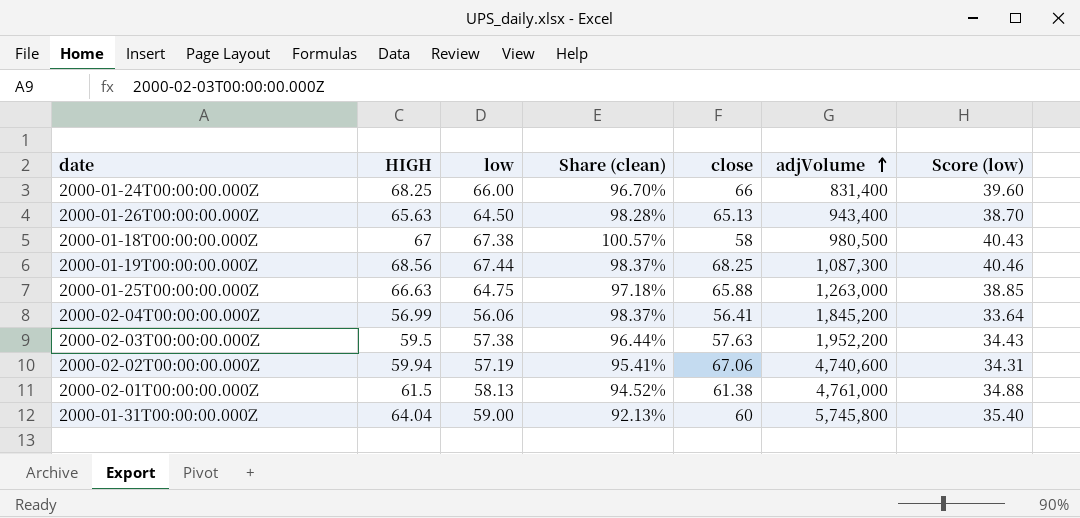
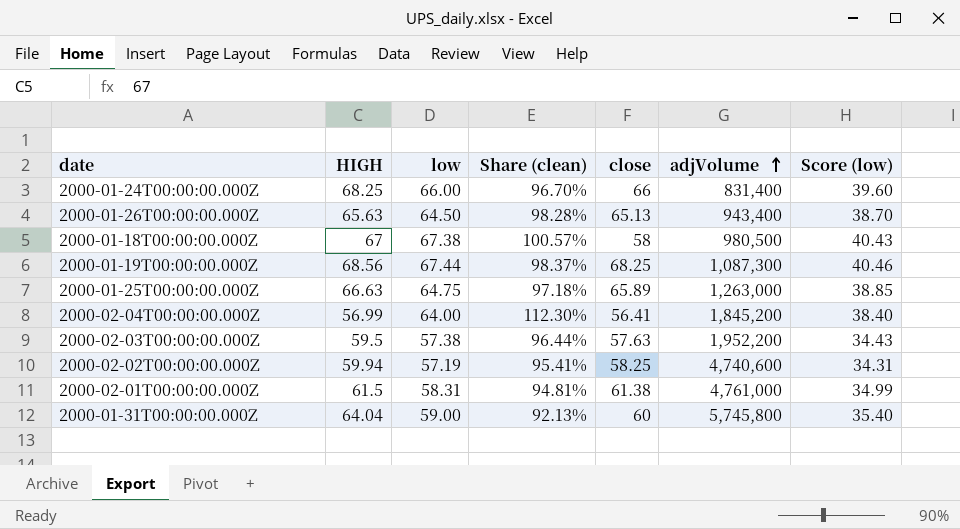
2000-01-25T00:00:00.000Z | close: 65.88 -> 65.89
2000-02-04T00:00:00.000Z | low: 56.06 -> 64.00
2000-02-04T00:00:00.000Z | Share (clean): 98.37% -> 112.30%
2000-02-04T00:00:00.000Z | Score (low): 33.64 -> 38.40
2000-02-02T00:00:00.000Z | close: 67.06 -> 58.25
2000-02-01T00:00:00.000Z | low: 58.13 -> 58.31
2000-02-01T00:00:00.000Z | Share (clean): 94.52% -> 94.81%
2000-02-01T00:00:00.000Z | Score (low): 34.88 -> 34.99

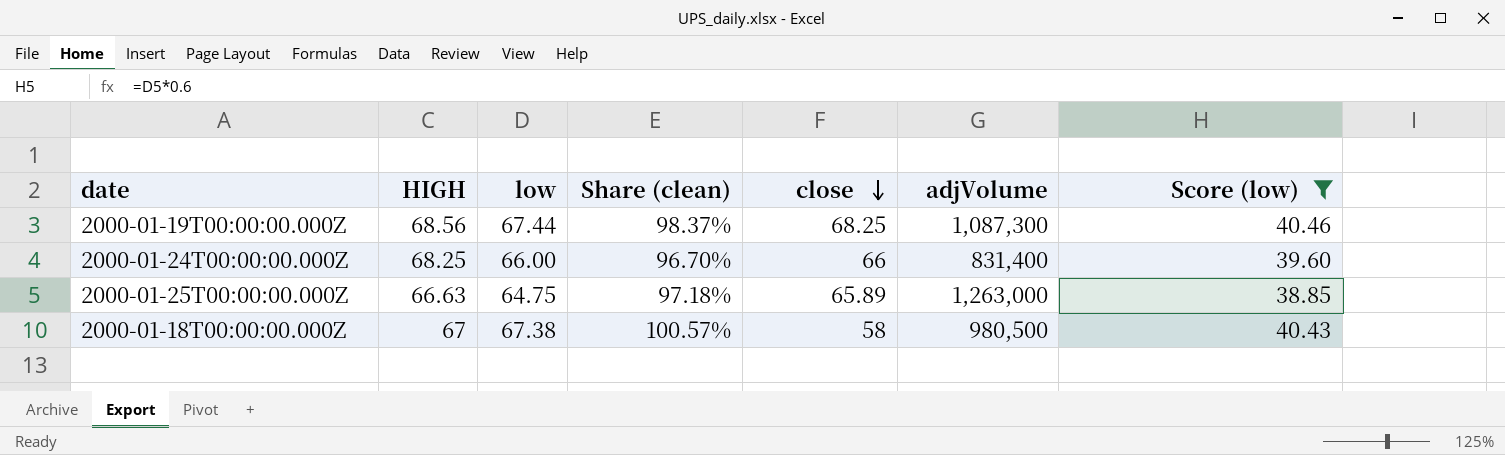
filter: none -> Score (low) >= 38.85
row order: adjVolume ascending -> close descending

